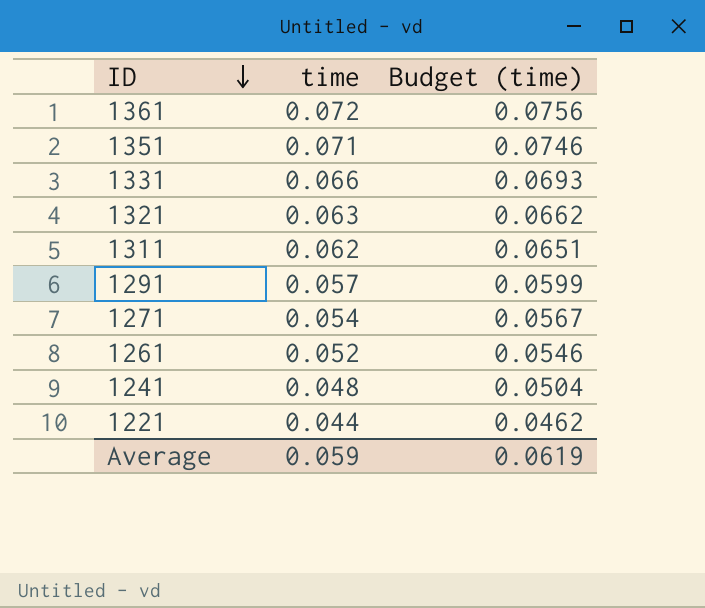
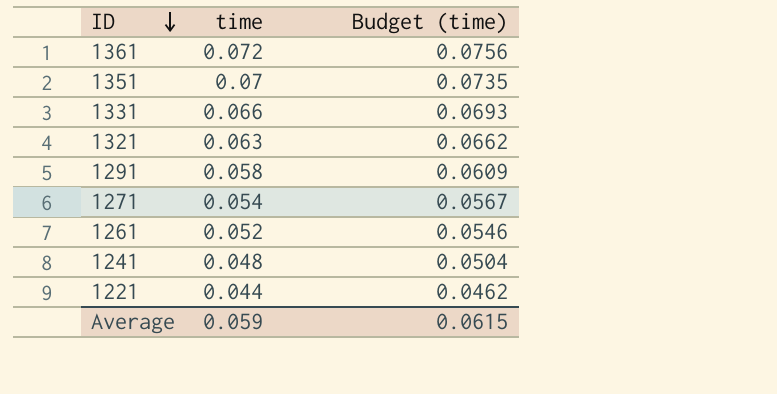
row 1311: 0.062 | 0.0651 -> none
1351 | time: 0.071 -> 0.07
1351 | Budget (time): 0.0746 -> 0.0735
1291 | time: 0.057 -> 0.058
1291 | Budget (time): 0.0599 -> 0.0609
Average | Budget (time): 0.0619 -> 0.0615

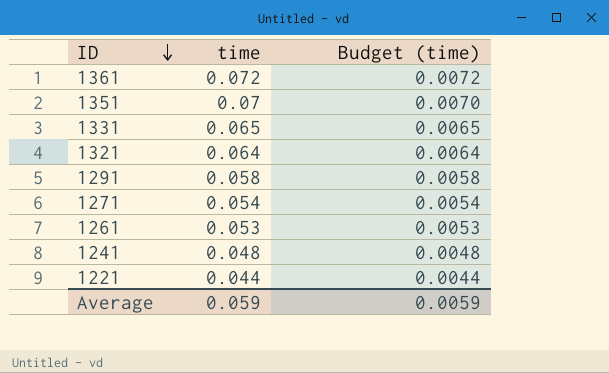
column Budget (time) | formula: [time] * 1.05 -> [time] * 0.1
1331 | time: 0.066 -> 0.065
1321 | time: 0.063 -> 0.064
1261 | time: 0.052 -> 0.053
Average | Budget (time): 0.0615 -> 0.0059

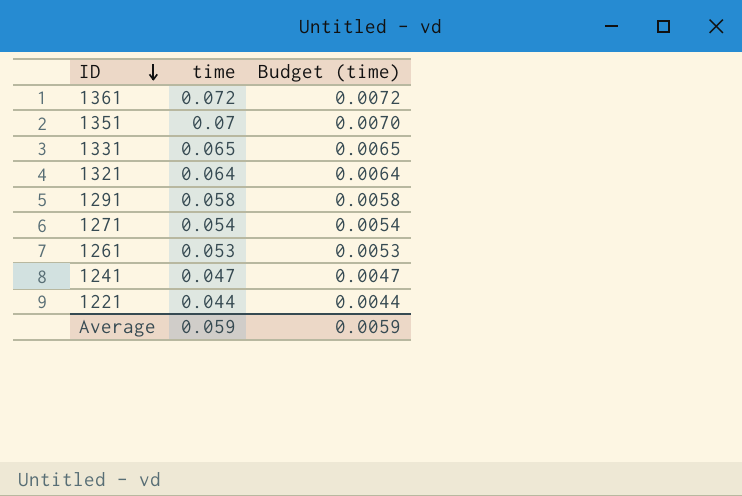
1241 | time: 0.048 -> 0.047
1241 | Budget (time): 0.0048 -> 0.0047

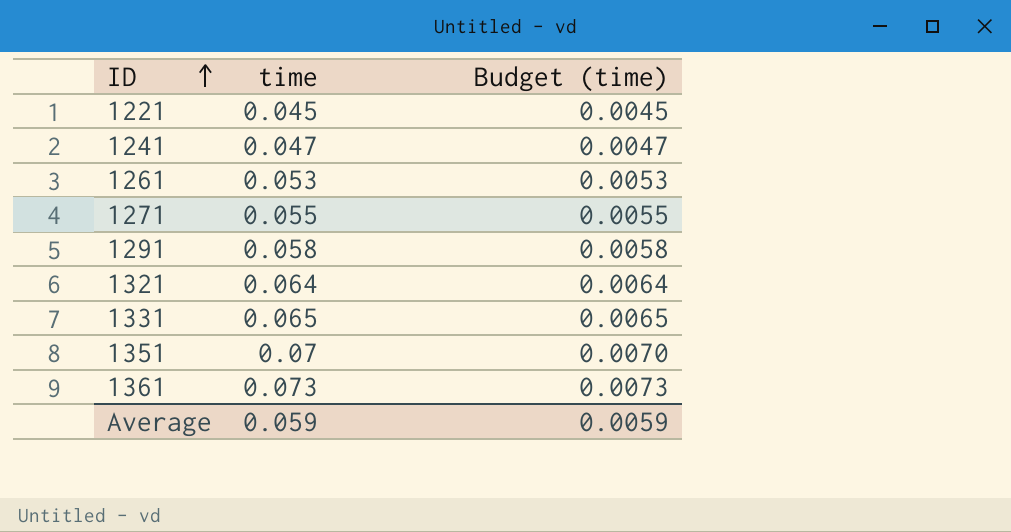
row order: ID descending -> ID ascending
1221 | time: 0.044 -> 0.045
1221 | Budget (time): 0.0044 -> 0.0045
1271 | time: 0.054 -> 0.055
1271 | Budget (time): 0.0054 -> 0.0055
1361 | time: 0.072 -> 0.073
1361 | Budget (time): 0.0072 -> 0.0073

